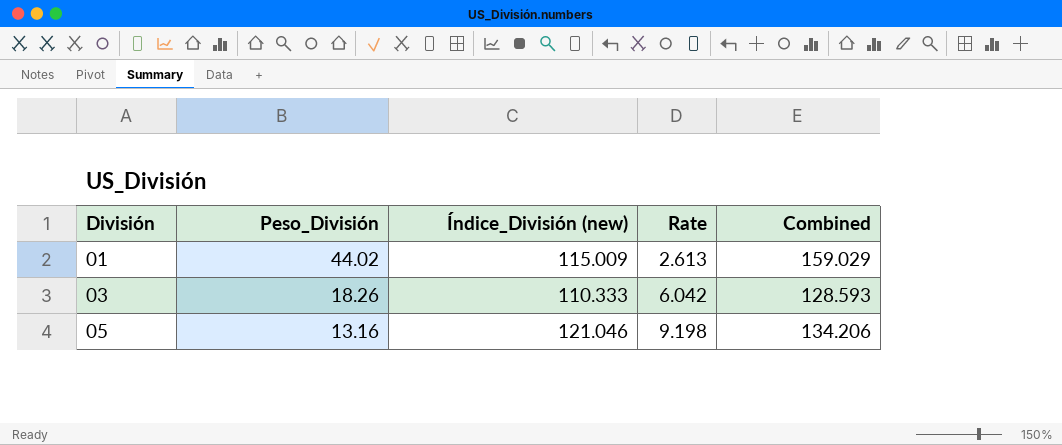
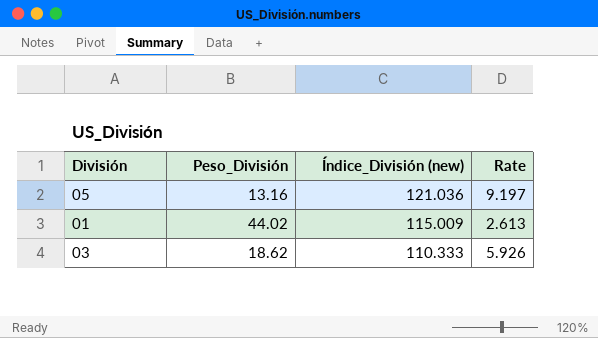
row order: División ascending -> Índice_División (new) descending
column Combined | formula: [Peso_División] + [Índice_División (new)] -> none
05 | Índice_División (new): 121.046 -> 121.036
05 | Rate: 9.198 -> 9.197
03 | Peso_División: 18.26 -> 18.62
03 | Rate: 6.042 -> 5.926

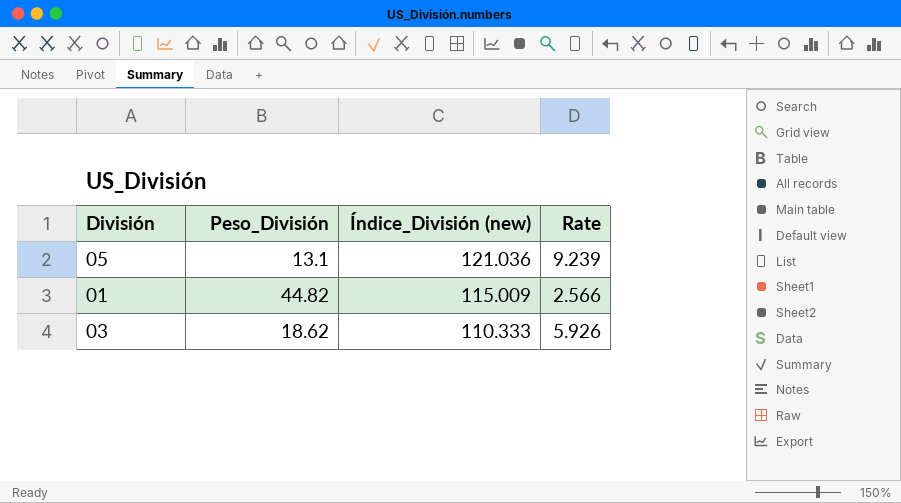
05 | Peso_División: 13.16 -> 13.1
05 | Rate: 9.197 -> 9.239
01 | Peso_División: 44.02 -> 44.82
01 | Rate: 2.613 -> 2.566

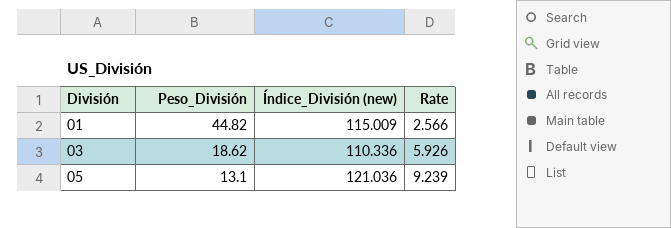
row order: Índice_División (new) descending -> División ascending
03 | Índice_División (new): 110.333 -> 110.336

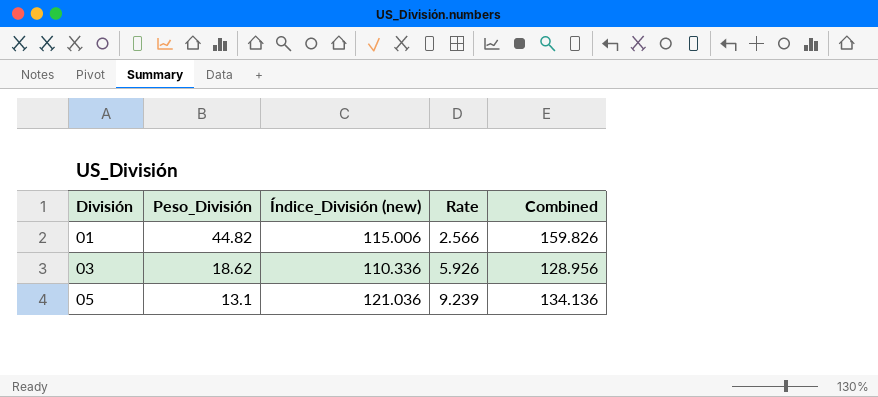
column Combined | formula: none -> [Peso_División] + [Índice_División (new)]
01 | Índice_División (new): 115.009 -> 115.006

